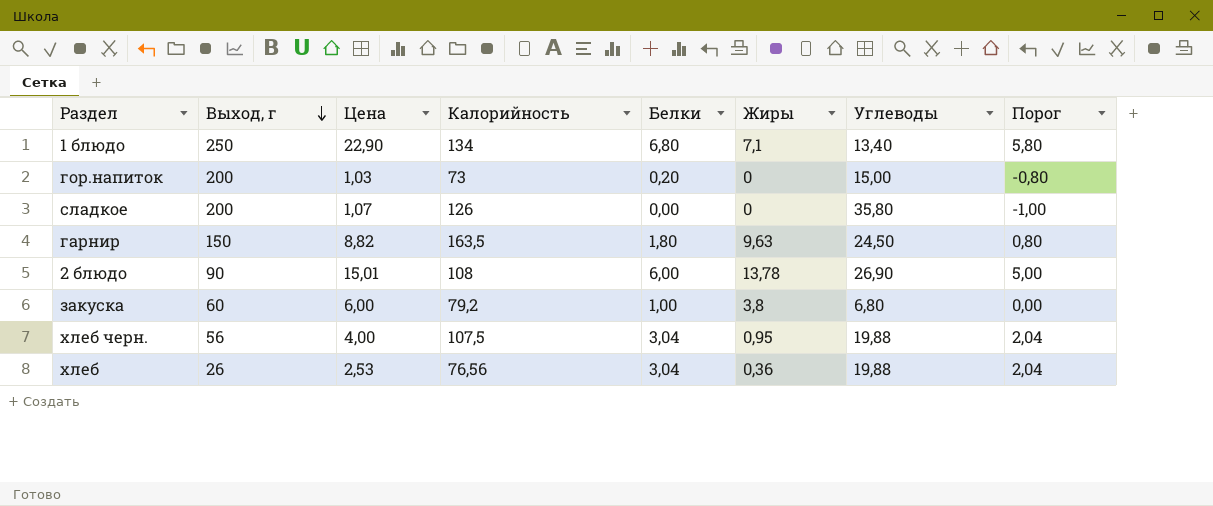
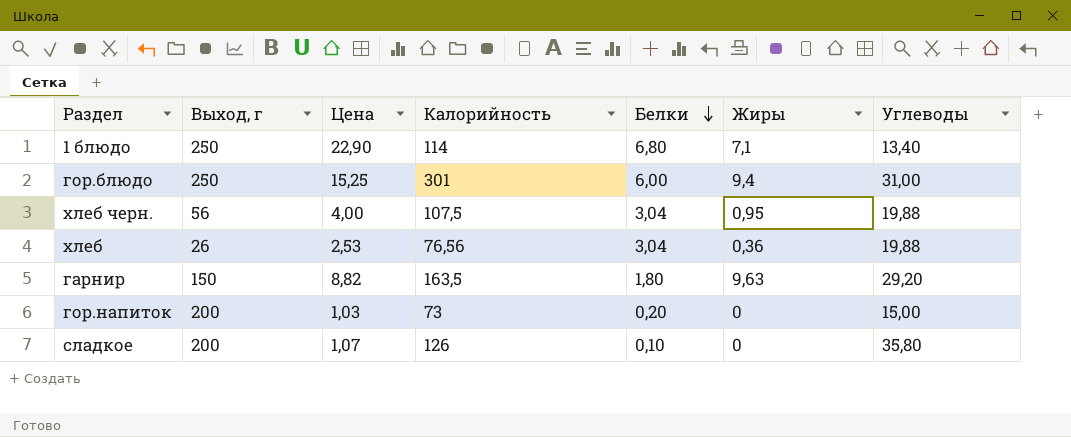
row order: Выход, г descending -> Белки descending
column Порог | formula: [Белки] - 1 -> none
row 2 блюдо: 90 | 15,01 | 108 | 6,00 | 13,78 | 26,90 | 5,00 -> none
row закуска: 60 | 6,00 | 79,2 | 1,00 | 3,8 | 6,80 | 0,00 -> none
1 блюдо | Калорийность: 134 -> 114
row гор.блюдо: none -> 250 | 15,25 | 301 | 6,00 | 9,4 | 31,00
гарнир | Углеводы: 24,50 -> 29,20
сладкое | Белки: 0,00 -> 0,10

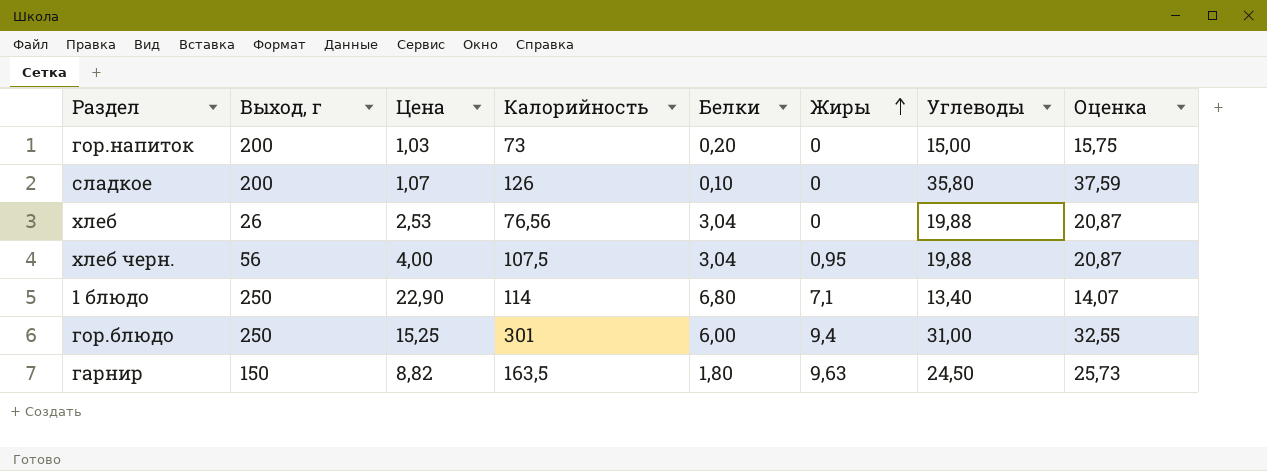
row order: Белки descending -> Жиры ascending
column Оценка | formula: none -> [Углеводы] * 1,05
хлеб | Жиры: 0,36 -> 0
гарнир | Углеводы: 29,20 -> 24,50

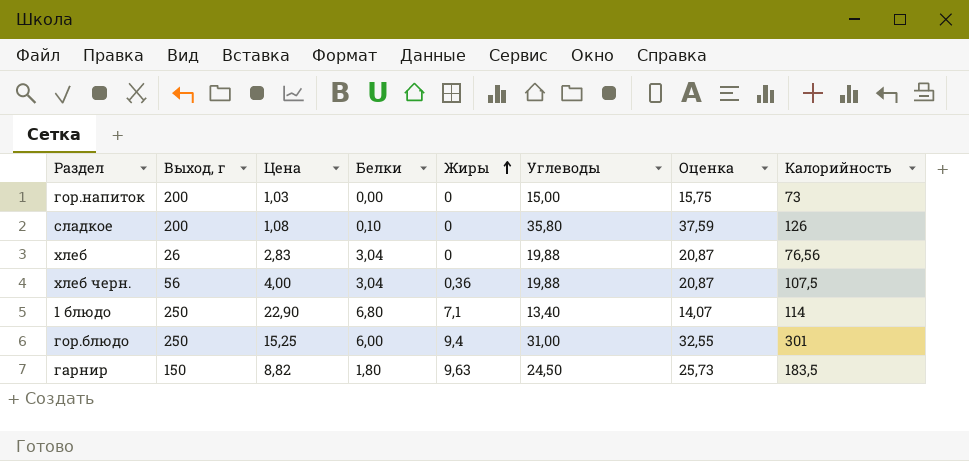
column Калорийность | position: 4 -> 8
гор.напиток | Белки: 0,20 -> 0,00
сладкое | Цена: 1,07 -> 1,08
хлеб | Цена: 2,53 -> 2,83
хлеб черн. | Жиры: 0,95 -> 0,36
гарнир | Калорийность: 163,5 -> 183,5

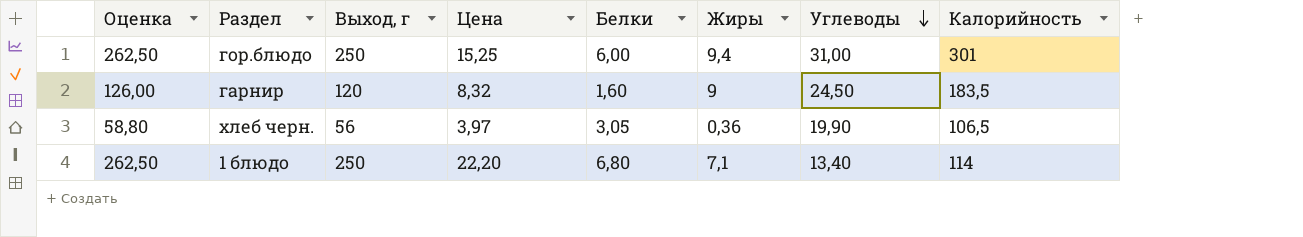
row order: Жиры ascending -> Углеводы descending
column Оценка | formula: [Углеводы] * 1,05 -> [Выход, г] * 1,05
column Оценка | position: 7 -> 1
row гор.напиток: 200 | 1,03 | 0,00 | 0 | 15,00 | 15,75 | 73 -> none
row сладкое: 200 | 1,08 | 0,10 | 0 | 35,80 | 37,59 | 126 -> none
row хлеб: 26 | 2,83 | 3,04 | 0 | 19,88 | 20,87 | 76,56 -> none
гарнир | Выход, г: 150 -> 120
гарнир | Цена: 8,82 -> 8,32
гарнир | Белки: 1,80 -> 1,60
гарнир | Жиры: 9,63 -> 9
хлеб черн. | Цена: 4,00 -> 3,97
хлеб черн. | Белки: 3,04 -> 3,05
хлеб черн. | Углеводы: 19,88 -> 19,90
хлеб черн. | Калорийность: 107,5 -> 106,5
1 блюдо | Цена: 22,90 -> 22,20

